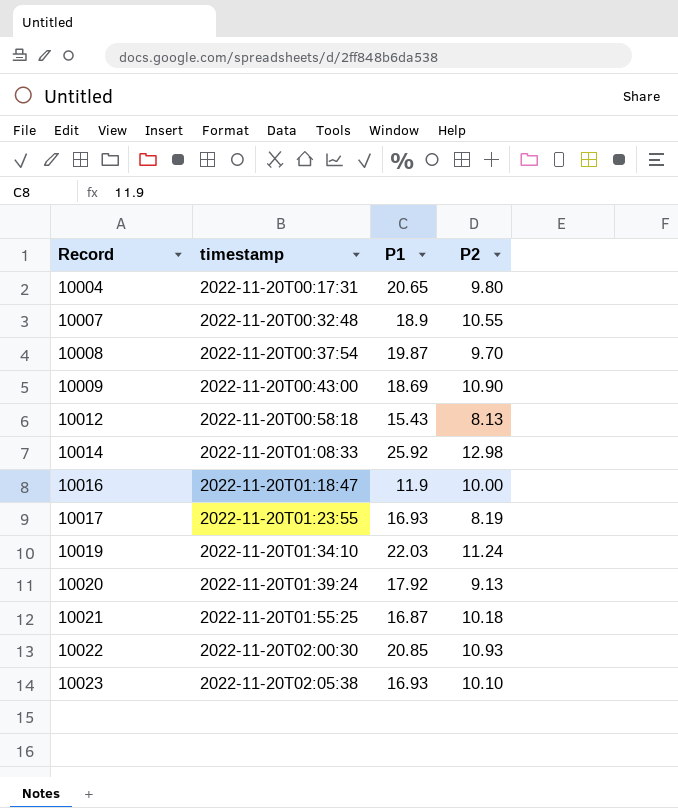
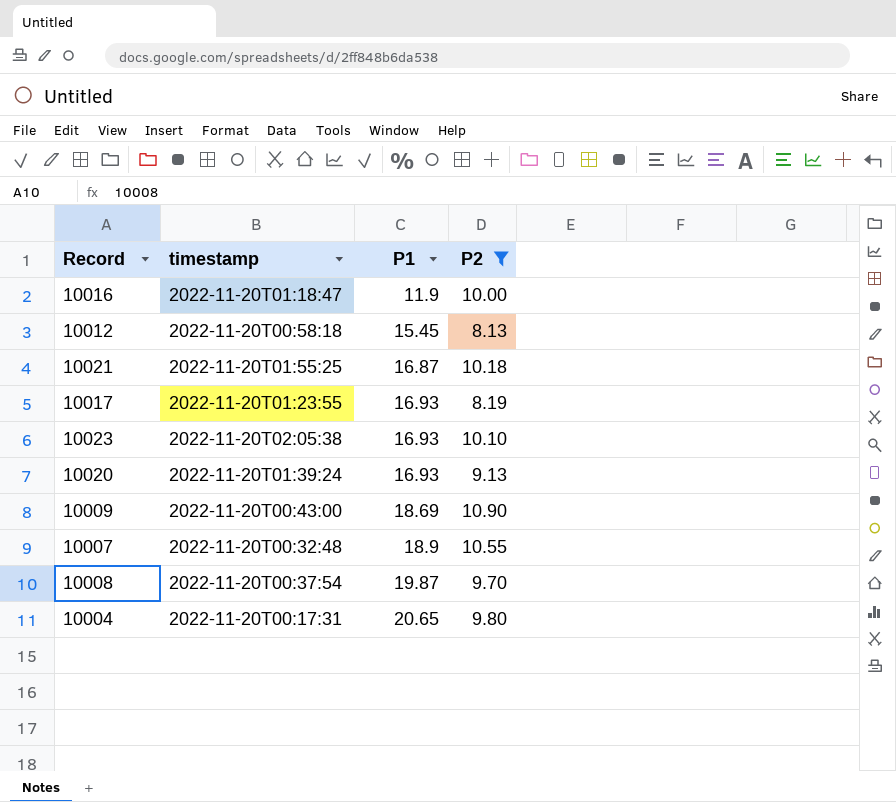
filter: none -> P2 <= 10.90
row order: Record ascending -> P1 ascending
10012 | P1: 15.43 -> 15.45
10020 | P1: 17.92 -> 16.93

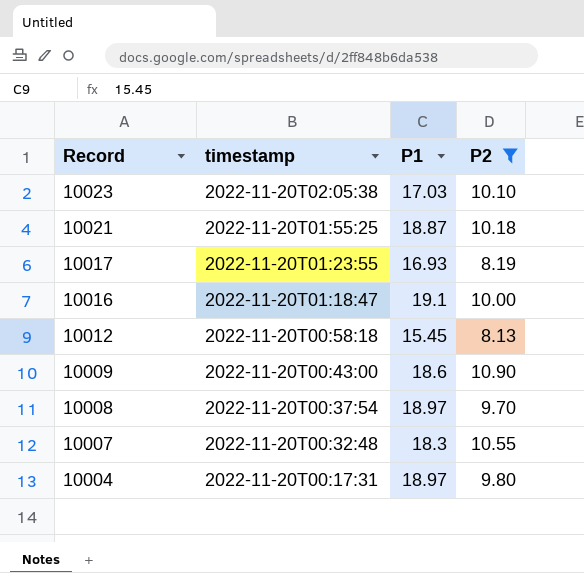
row order: P1 ascending -> Record descending
row 10020: 2022-11-20T01:39:24 | 16.93 | 9.13 -> none
10023 | P1: 16.93 -> 17.03
10021 | P1: 16.87 -> 18.87
10016 | P1: 11.9 -> 19.1
10009 | P1: 18.69 -> 18.6
10008 | P1: 19.87 -> 18.97
10007 | P1: 18.9 -> 18.3
10004 | P1: 20.65 -> 18.97

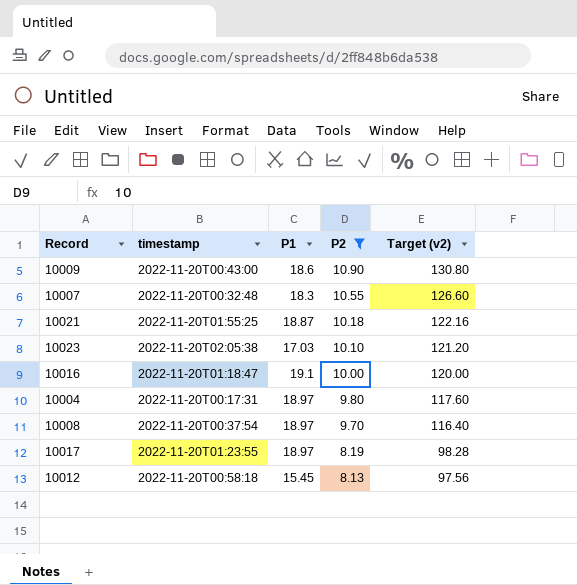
row order: Record descending -> P2 descending
column Target (v2) | formula: none -> [P2] * 12
10017 | P1: 16.93 -> 18.97

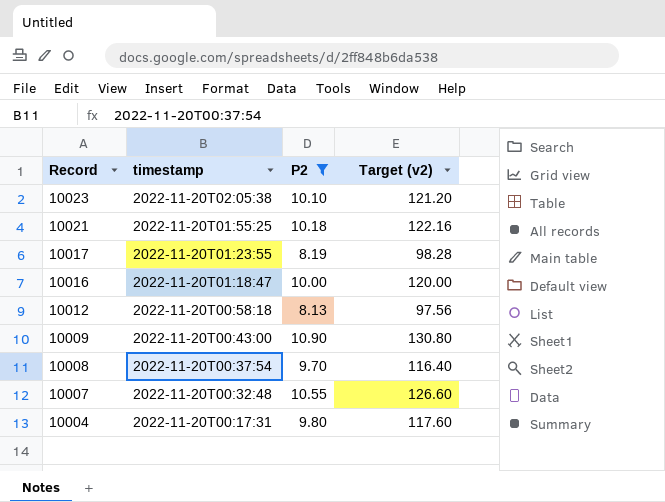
row order: P2 descending -> Record descending
column P1 | position: 3 -> none

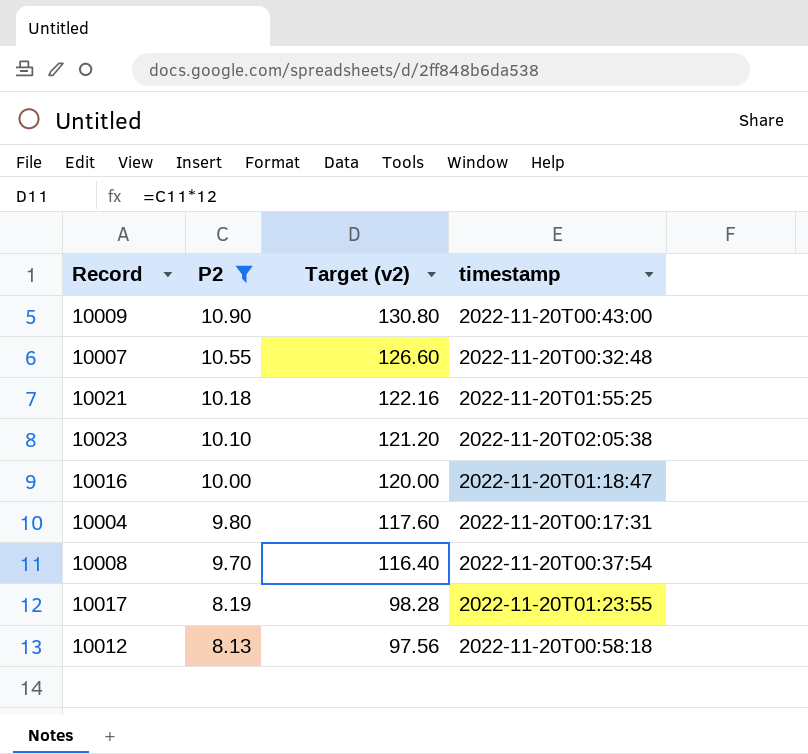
row order: Record descending -> P2 descending
column timestamp | position: 2 -> 4

